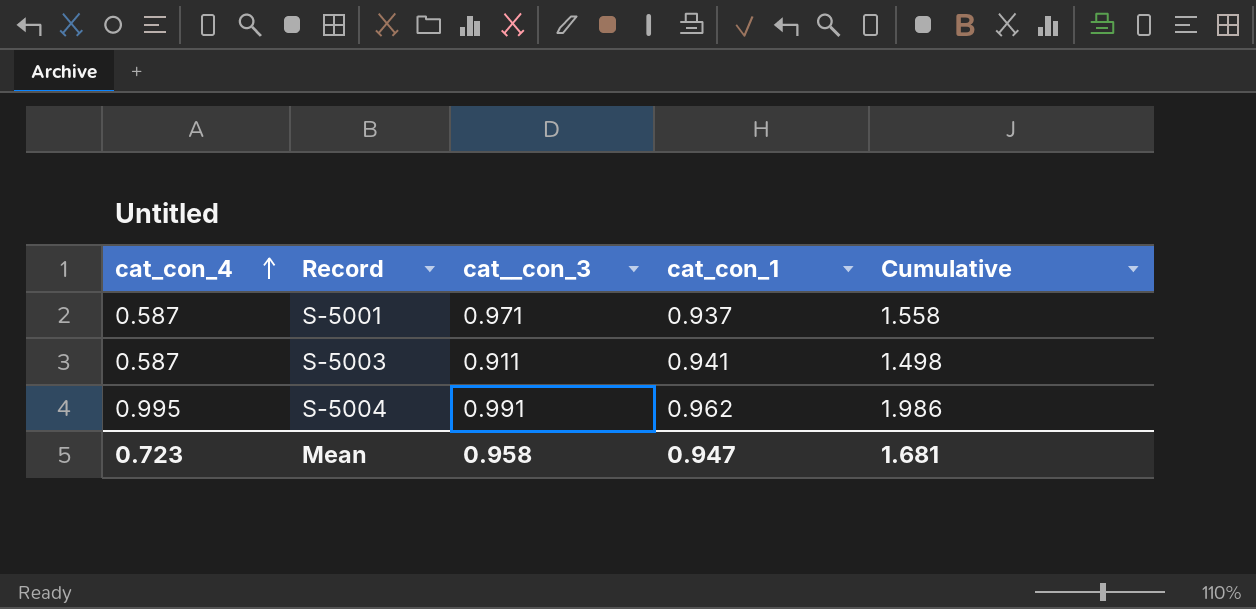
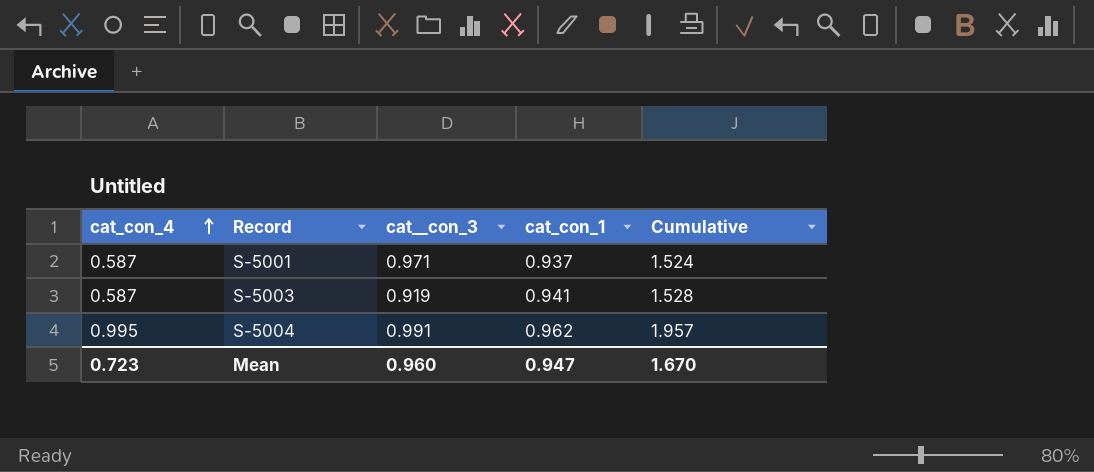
column Cumulative | formula: [cat_con_4] + [cat__con_3] -> [cat_con_4] + [cat_con_1]
S-5003 | cat__con_3: 0.911 -> 0.919
Mean | cat__con_3: 0.958 -> 0.960
Mean | Cumulative: 1.681 -> 1.670

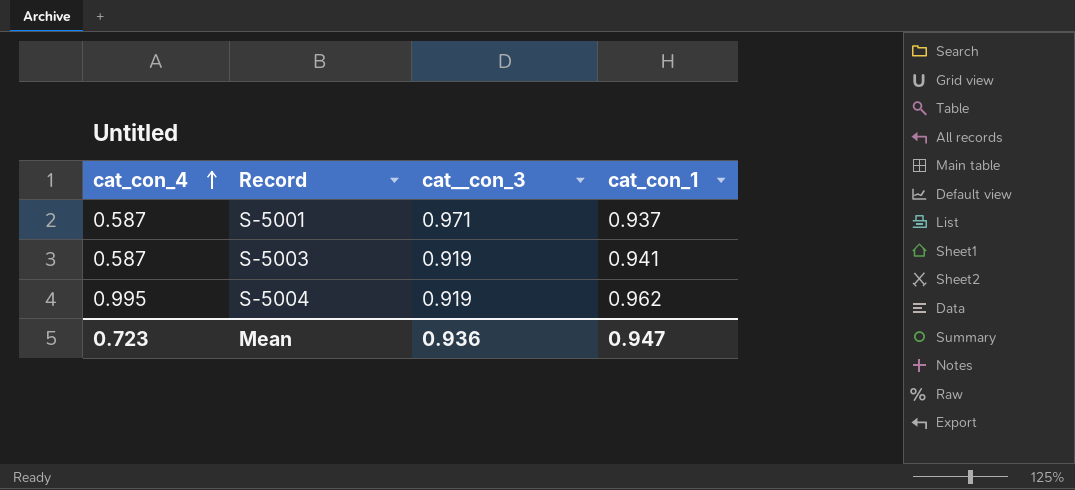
column Cumulative | formula: [cat_con_4] + [cat_con_1] -> none
S-5004 | cat__con_3: 0.991 -> 0.919
Mean | cat__con_3: 0.960 -> 0.936

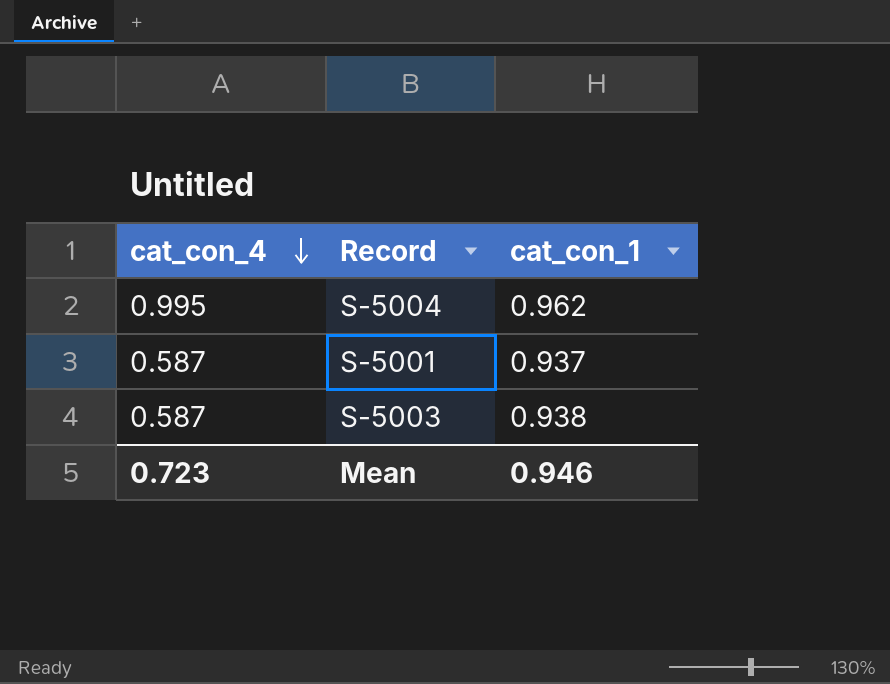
row order: cat_con_4 ascending -> cat_con_4 descending
column cat__con_3 | position: 3 -> none
S-5003 | cat_con_1: 0.941 -> 0.938
Mean | cat_con_1: 0.947 -> 0.946

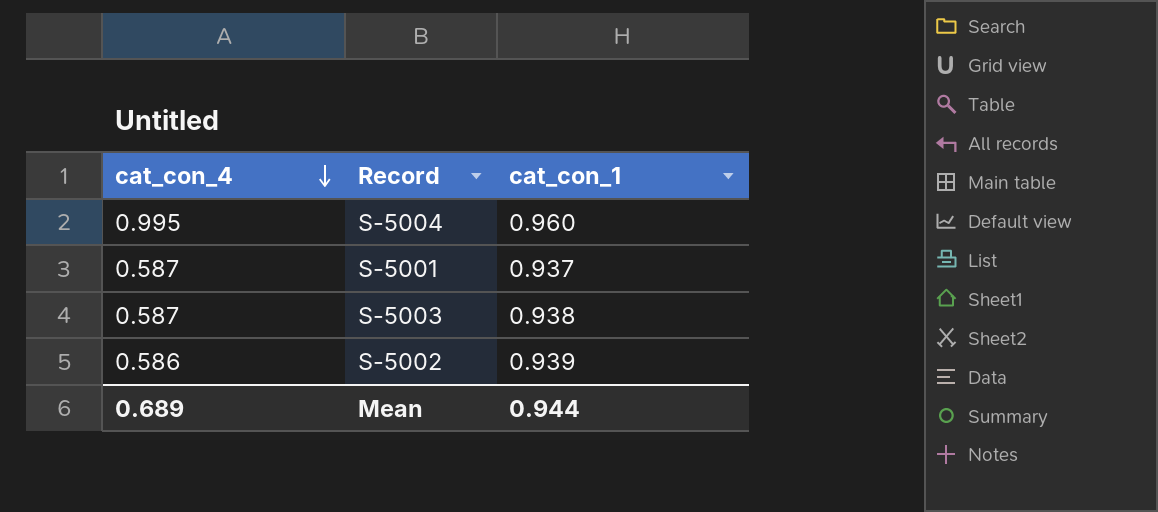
S-5004 | cat_con_1: 0.962 -> 0.960
row S-5002: none -> 0.586 | 0.939
Mean | cat_con_4: 0.723 -> 0.689
Mean | cat_con_1: 0.946 -> 0.944

